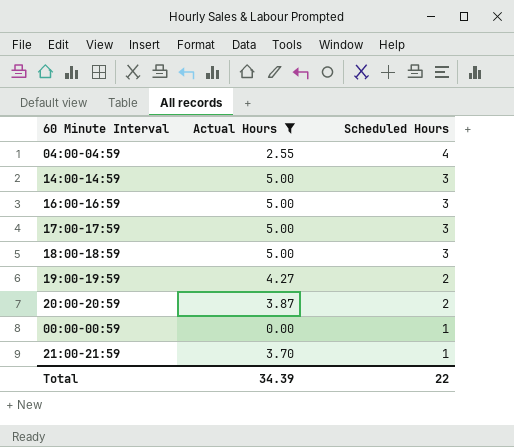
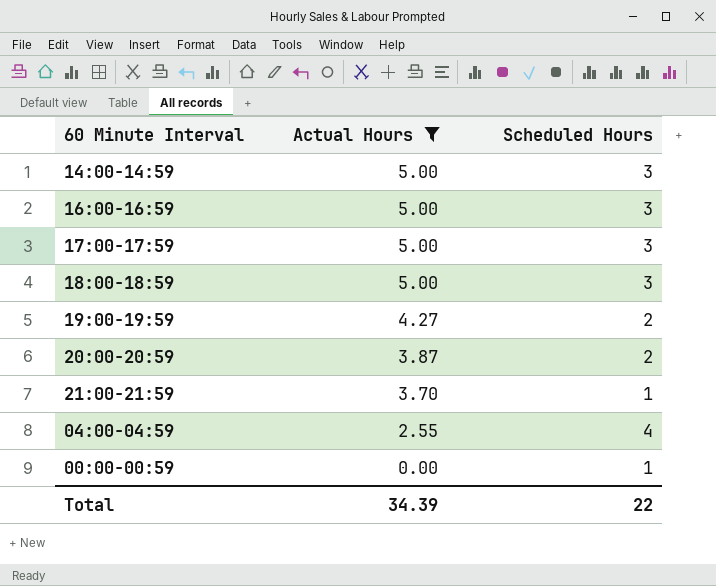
row order: Scheduled Hours descending -> Actual Hours descending

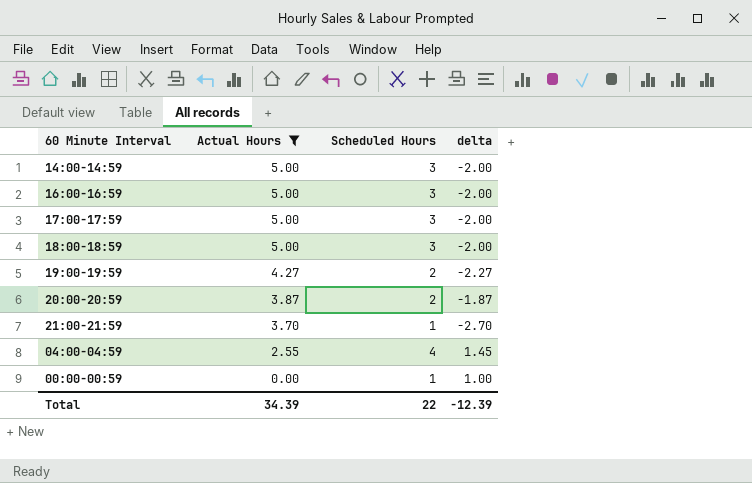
column delta | formula: none -> [Scheduled Hours] - [Actual Hours]

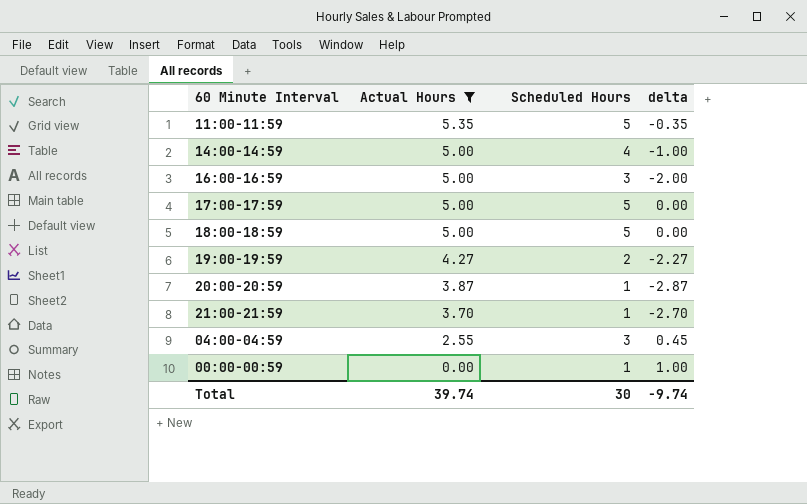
row 11:00-11:59: none -> 5.35 | 5 | -0.35
14:00-14:59 | Scheduled Hours: 3 -> 4
14:00-14:59 | delta: -2.00 -> -1.00
17:00-17:59 | Scheduled Hours: 3 -> 5
17:00-17:59 | delta: -2.00 -> 0.00
18:00-18:59 | Scheduled Hours: 3 -> 5
18:00-18:59 | delta: -2.00 -> 0.00
20:00-20:59 | Scheduled Hours: 2 -> 1
20:00-20:59 | delta: -1.87 -> -2.87
04:00-04:59 | Scheduled Hours: 4 -> 3
04:00-04:59 | delta: 1.45 -> 0.45
Total | Actual Hours: 34.39 -> 39.74
Total | Scheduled Hours: 22 -> 30
Total | delta: -12.39 -> -9.74

